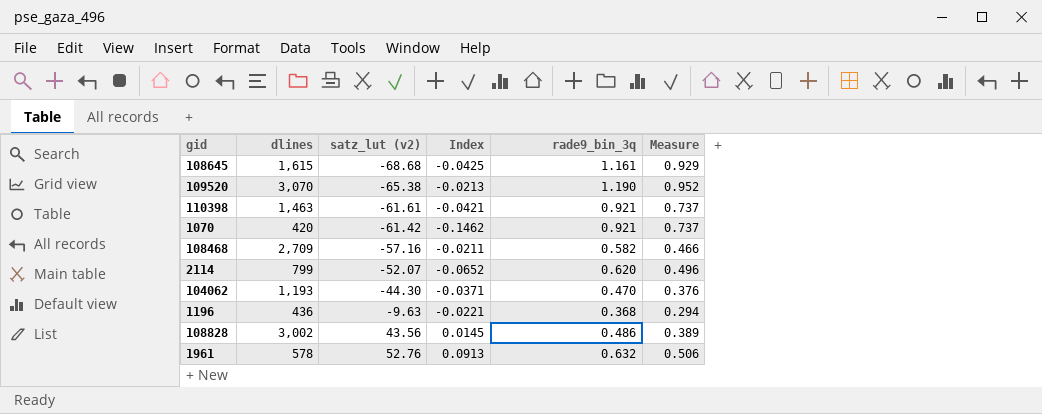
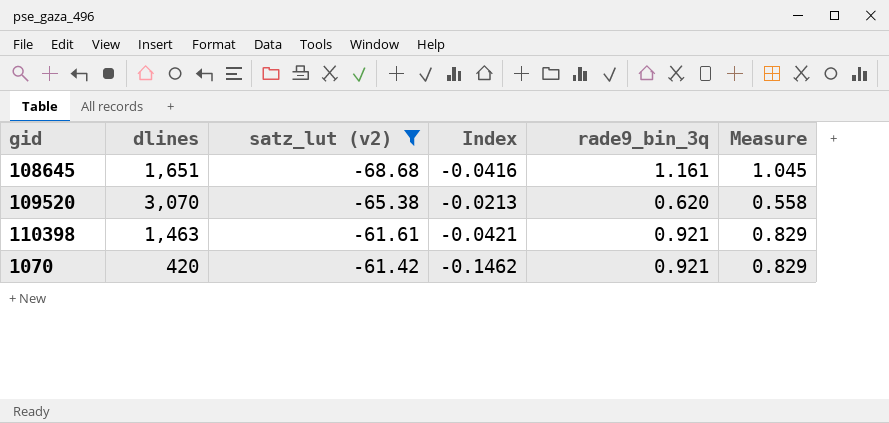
filter: none -> satz_lut (v2) <= -61.42
column Measure | formula: [rade9_bin_3q] * 0.8 -> [rade9_bin_3q] * 0.9
108645 | dlines: 1,615 -> 1,651
108645 | Index: -0.0425 -> -0.0416
109520 | rade9_bin_3q: 1.190 -> 0.620

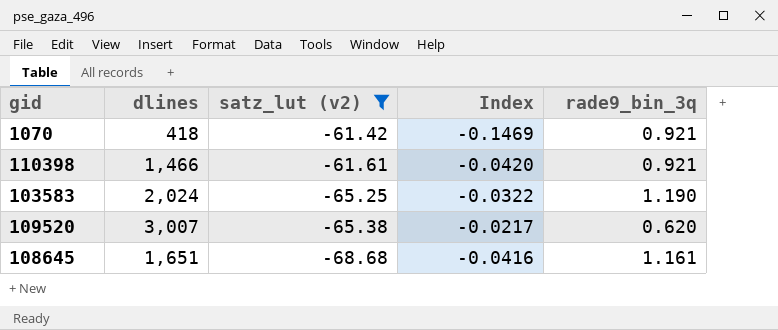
row order: satz_lut (v2) ascending -> satz_lut (v2) descending
column Measure | formula: [rade9_bin_3q] * 0.9 -> none
1070 | dlines: 420 -> 418
1070 | Index: -0.1462 -> -0.1469
110398 | dlines: 1,463 -> 1,466
110398 | Index: -0.0421 -> -0.0420
row 103583: none -> 2,024 | -65.25 | -0.0322 | 1.190
109520 | dlines: 3,070 -> 3,007
109520 | Index: -0.0213 -> -0.0217

